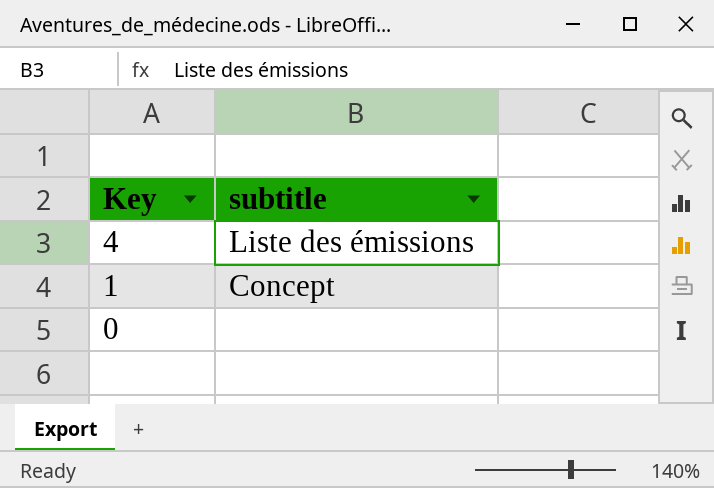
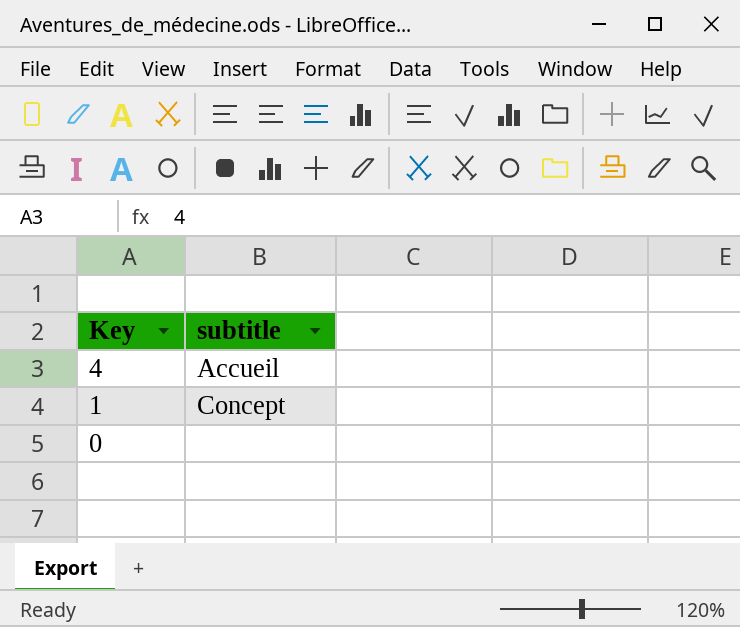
4 | subtitle: Liste des émissions -> Accueil

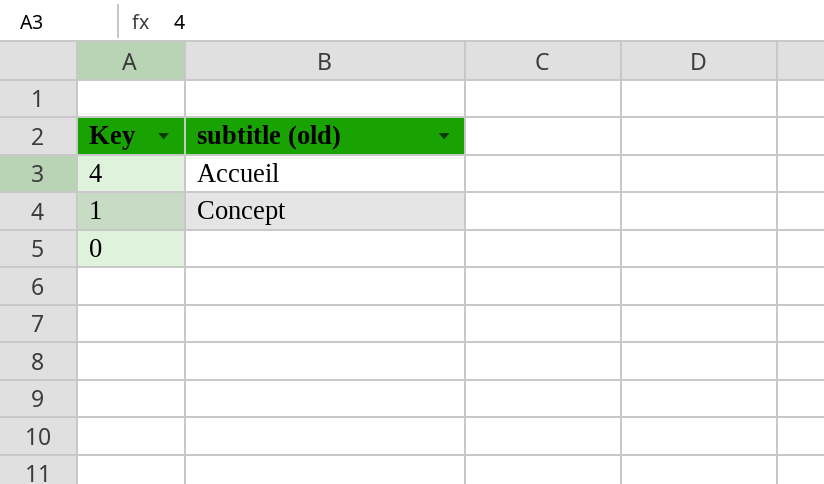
column name: subtitle -> subtitle (old)

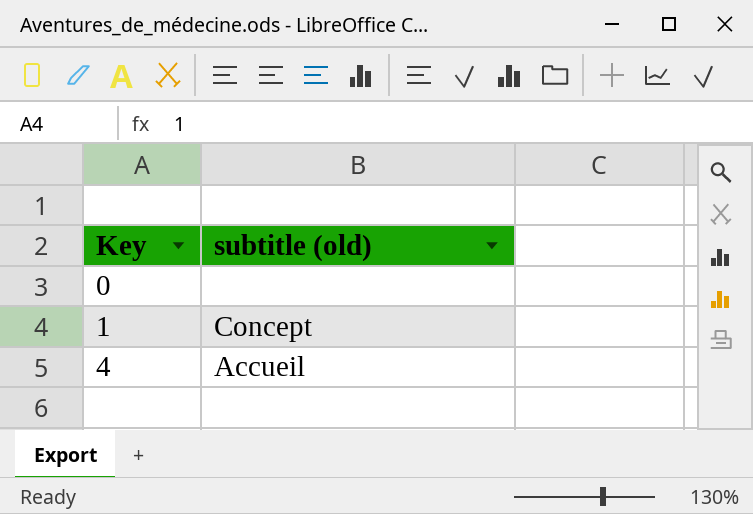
row order: Key descending -> Key ascending

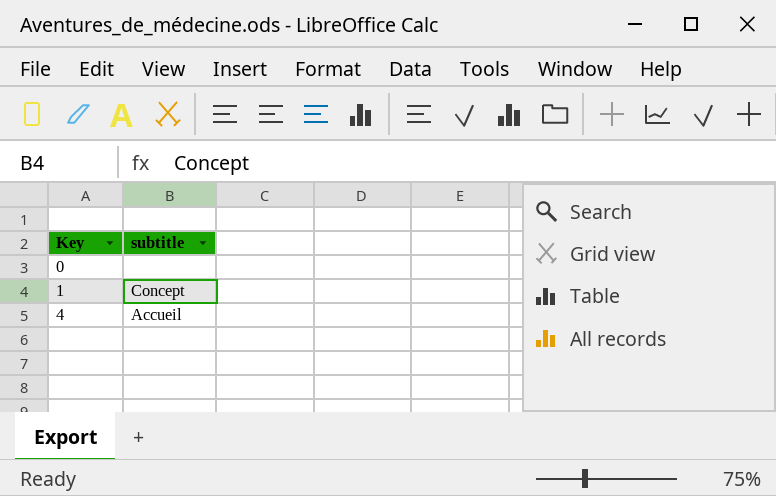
column name: subtitle (old) -> subtitle

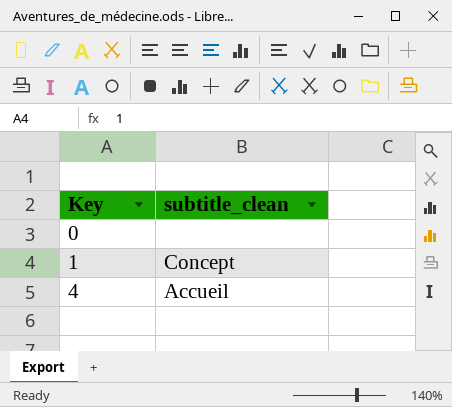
column name: subtitle -> subtitle_clean

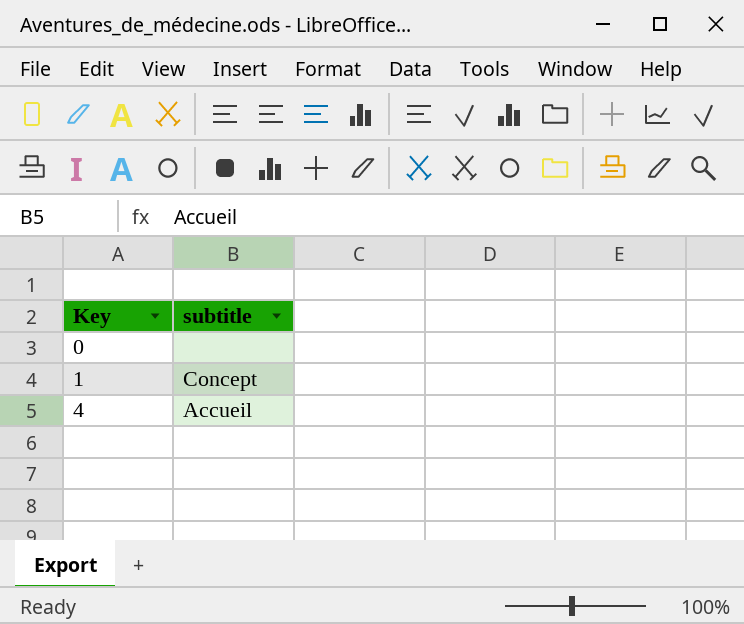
column name: subtitle_clean -> subtitle

